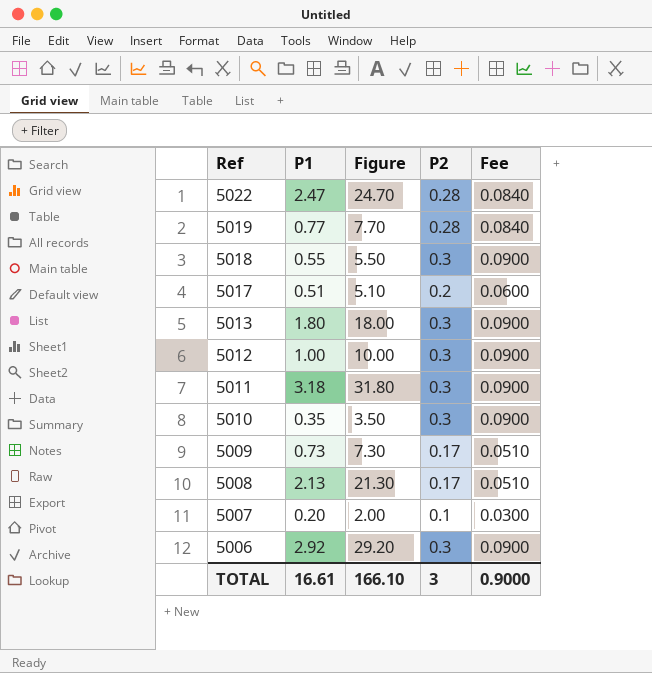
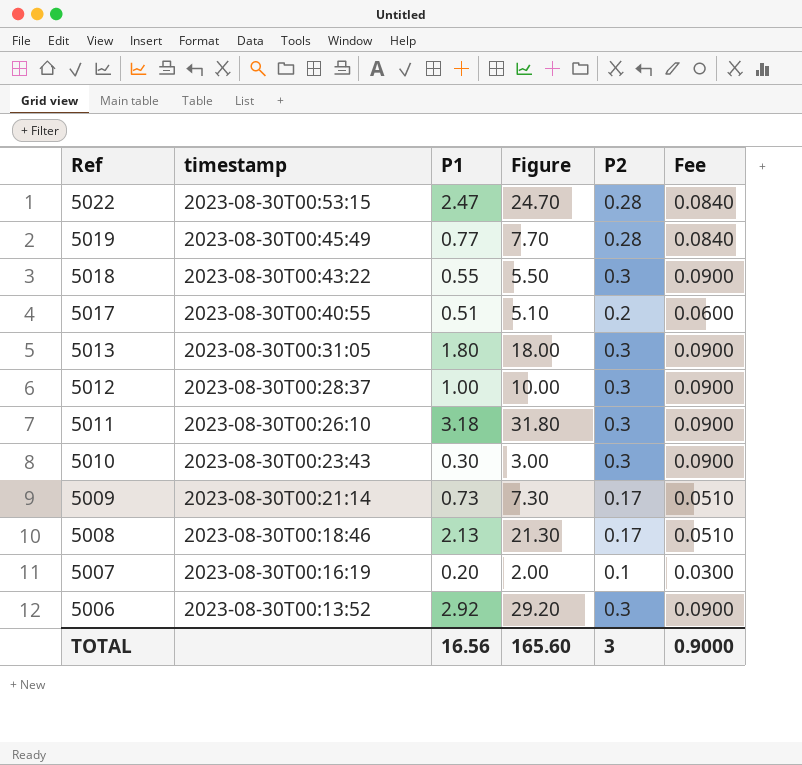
column timestamp | position: none -> 2
5010 | P1: 0.35 -> 0.30
5010 | Figure: 3.50 -> 3.00
TOTAL | P1: 16.61 -> 16.56
TOTAL | Figure: 166.10 -> 165.60

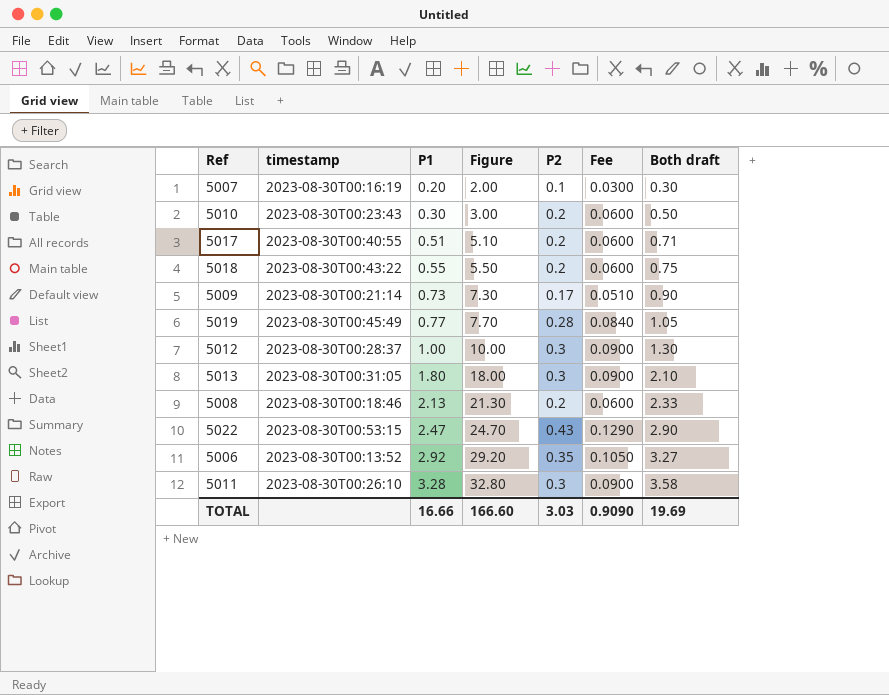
row order: Ref descending -> P1 ascending
column Both draft | formula: none -> [P1] + [P2]
5010 | P2: 0.3 -> 0.2
5010 | Fee: 0.0900 -> 0.0600
5018 | P2: 0.3 -> 0.2
5018 | Fee: 0.0900 -> 0.0600
5008 | P2: 0.17 -> 0.2
5008 | Fee: 0.0510 -> 0.0600
5022 | P2: 0.28 -> 0.43
5022 | Fee: 0.0840 -> 0.1290
5006 | P2: 0.3 -> 0.35
5006 | Fee: 0.0900 -> 0.1050
5011 | P1: 3.18 -> 3.28
5011 | Figure: 31.80 -> 32.80
TOTAL | P1: 16.56 -> 16.66
TOTAL | Figure: 165.60 -> 166.60
TOTAL | P2: 3 -> 3.03
TOTAL | Fee: 0.9000 -> 0.9090

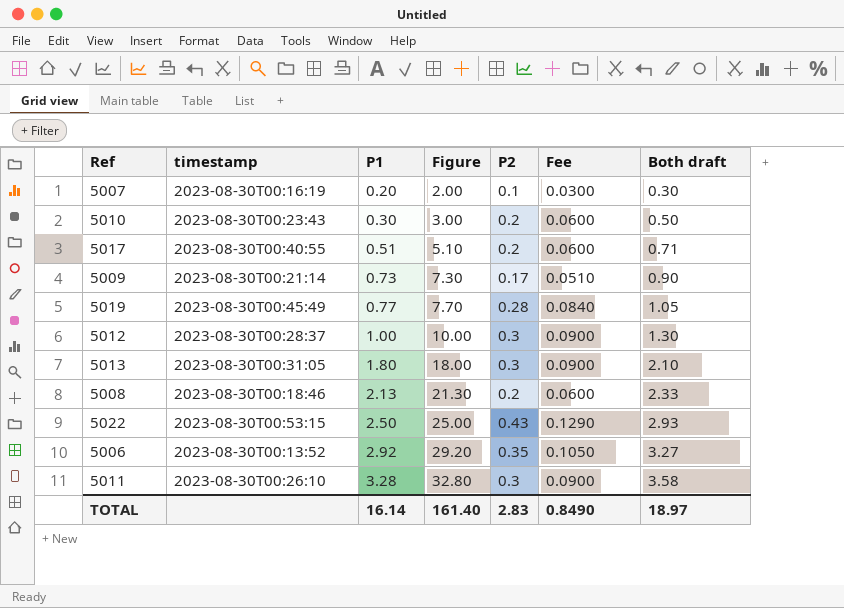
row 5018: 2023-08-30T00:43:22 | 0.55 | 5.50 | 0.2 | 0.0600 | 0.75 -> none
5022 | P1: 2.47 -> 2.50
5022 | Figure: 24.70 -> 25.00
5022 | Both draft: 2.90 -> 2.93
TOTAL | P1: 16.66 -> 16.14
TOTAL | Figure: 166.60 -> 161.40
TOTAL | P2: 3.03 -> 2.83
TOTAL | Fee: 0.9090 -> 0.8490
TOTAL | Both draft: 19.69 -> 18.97

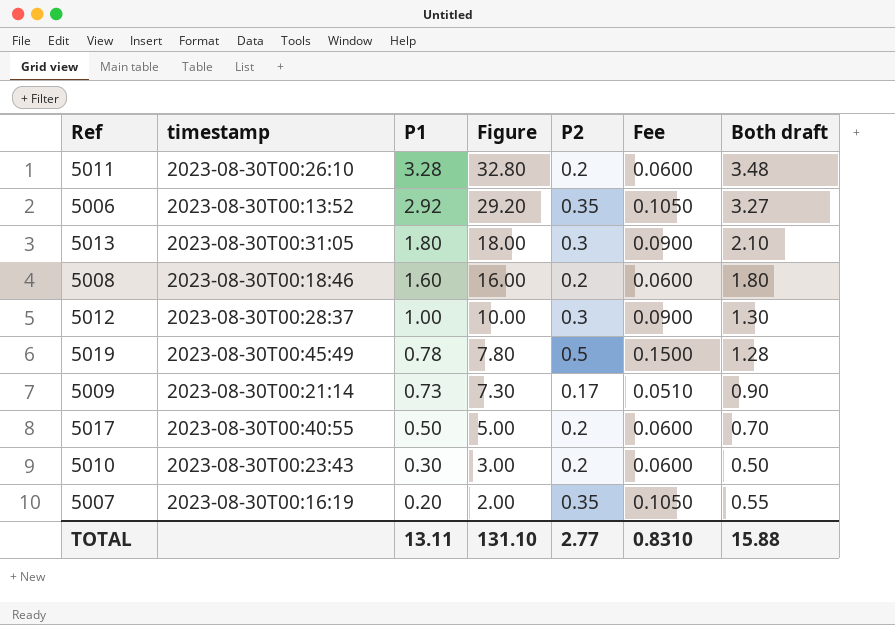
row order: P1 ascending -> P1 descending
row 5022: 2023-08-30T00:53:15 | 2.50 | 25.00 | 0.43 | 0.1290 | 2.93 -> none
5011 | P2: 0.3 -> 0.2
5011 | Fee: 0.0900 -> 0.0600
5011 | Both draft: 3.58 -> 3.48
5008 | P1: 2.13 -> 1.60
5008 | Figure: 21.30 -> 16.00
5008 | Both draft: 2.33 -> 1.80
5019 | P1: 0.77 -> 0.78
5019 | Figure: 7.70 -> 7.80
5019 | P2: 0.28 -> 0.5
5019 | Fee: 0.0840 -> 0.1500
5019 | Both draft: 1.05 -> 1.28
5017 | P1: 0.51 -> 0.50
5017 | Figure: 5.10 -> 5.00
5017 | Both draft: 0.71 -> 0.70
5007 | P2: 0.1 -> 0.35
5007 | Fee: 0.0300 -> 0.1050
5007 | Both draft: 0.30 -> 0.55
TOTAL | P1: 16.14 -> 13.11
TOTAL | Figure: 161.40 -> 131.10
TOTAL | P2: 2.83 -> 2.77
TOTAL | Fee: 0.8490 -> 0.8310
TOTAL | Both draft: 18.97 -> 15.88

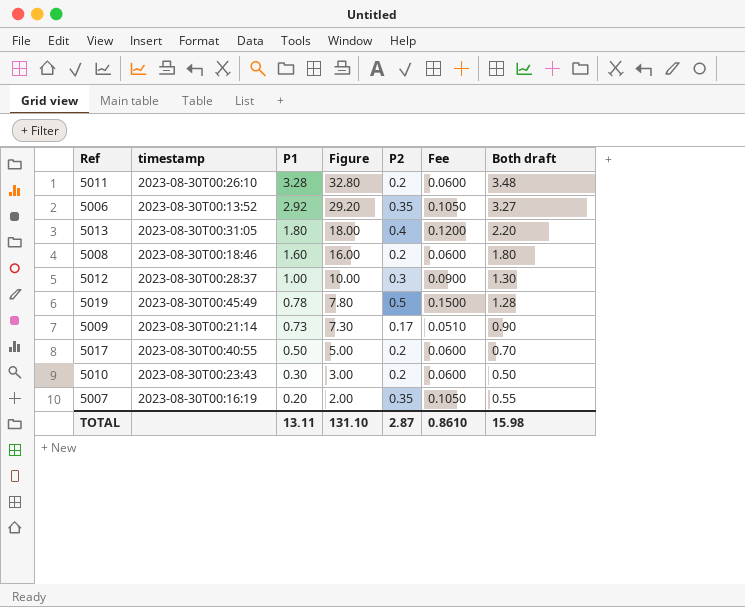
5013 | P2: 0.3 -> 0.4
5013 | Fee: 0.0900 -> 0.1200
5013 | Both draft: 2.10 -> 2.20
TOTAL | P2: 2.77 -> 2.87
TOTAL | Fee: 0.8310 -> 0.8610
TOTAL | Both draft: 15.88 -> 15.98

